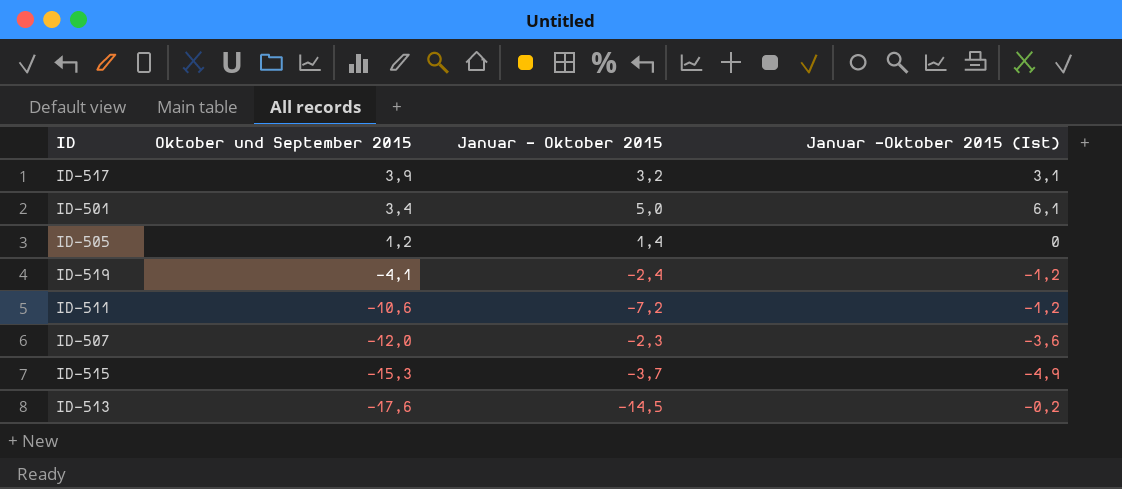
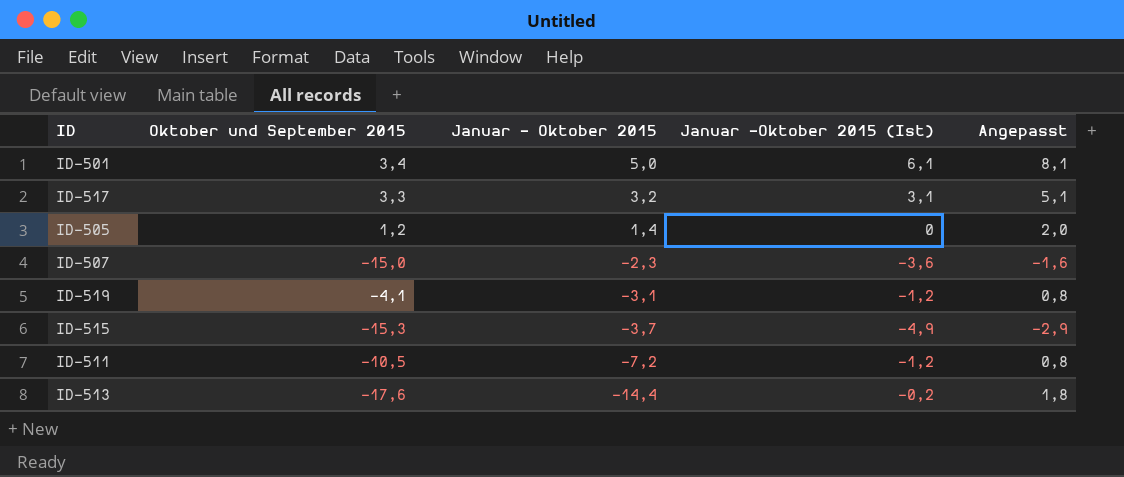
row order: Oktober und September 2015 descending -> Januar - Oktober 2015 descending
column Angepasst | formula: none -> [Januar -Oktober 2015 (Ist)] + 2
ID-517 | Oktober und September 2015: 3,9 -> 3,3
ID-507 | Oktober und September 2015: -12,0 -> -15,0
ID-519 | Januar - Oktober 2015: -2,4 -> -3,1
ID-511 | Oktober und September 2015: -10,6 -> -10,5
ID-513 | Januar - Oktober 2015: -14,5 -> -14,4

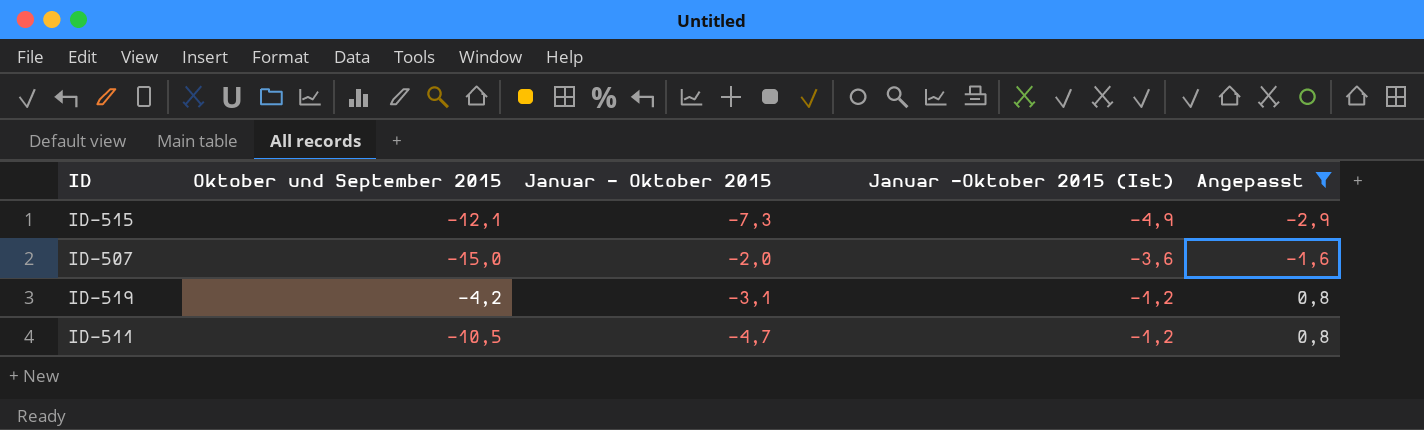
filter: none -> Angepasst <= 0,8
row order: Januar - Oktober 2015 descending -> Januar -Oktober 2015 (Ist) ascending
ID-515 | Oktober und September 2015: -15,3 -> -12,1
ID-515 | Januar - Oktober 2015: -3,7 -> -7,3
ID-507 | Januar - Oktober 2015: -2,3 -> -2,0
ID-519 | Oktober und September 2015: -4,1 -> -4,2
ID-511 | Januar - Oktober 2015: -7,2 -> -4,7

